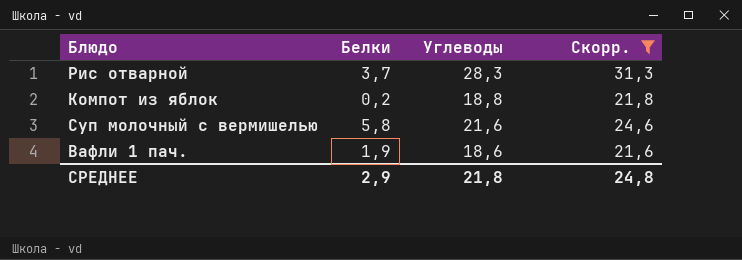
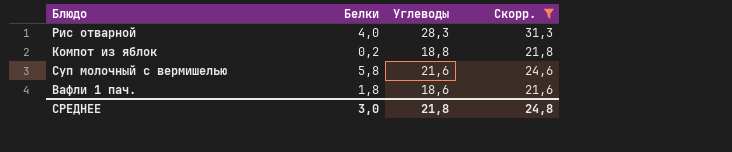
Рис отварной | Белки: 3,7 -> 4,0
Вафли 1 пач. | Белки: 1,9 -> 1,8
СРЕДНЕЕ | Белки: 2,9 -> 3,0

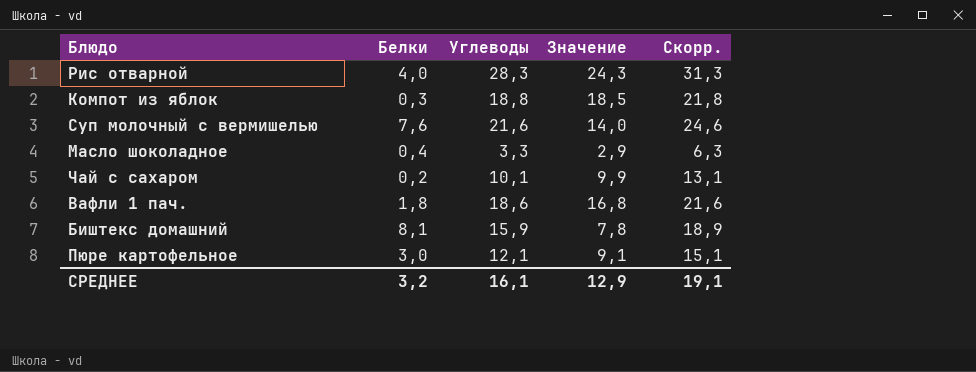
filter: Скорр. >= 21,6 -> none
column Значение | formula: none -> [Углеводы] - [Белки]
Компот из яблок | Белки: 0,2 -> 0,3
Суп молочный с вермишелью | Белки: 5,8 -> 7,6
СРЕДНЕЕ | Белки: 3,0 -> 3,2
СРЕДНЕЕ | Углеводы: 21,8 -> 16,1
СРЕДНЕЕ | Скорр.: 24,8 -> 19,1

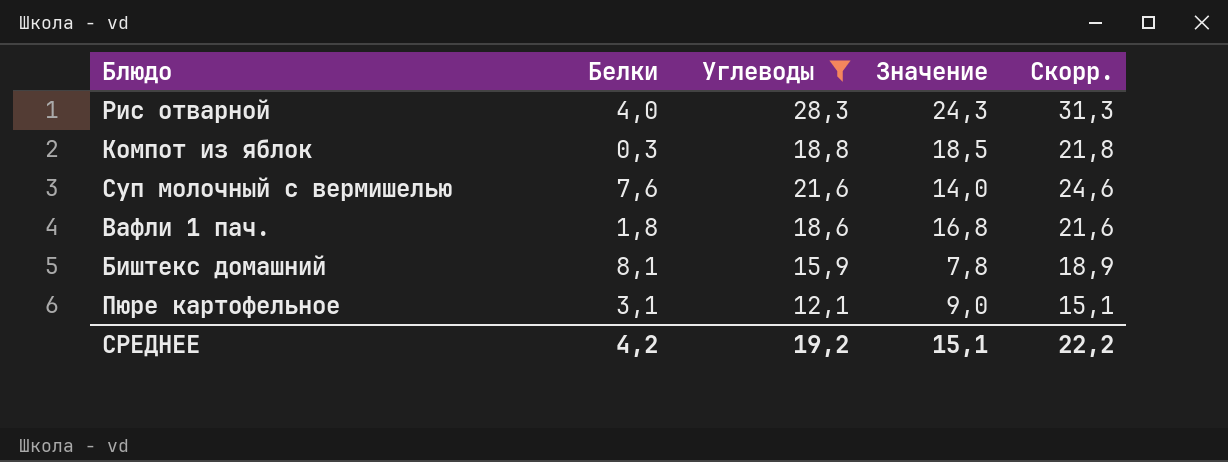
filter: none -> Углеводы >= 12,1
Пюре картофельное | Белки: 3,0 -> 3,1
Пюре картофельное | Значение: 9,1 -> 9,0
СРЕДНЕЕ | Белки: 3,2 -> 4,2
СРЕДНЕЕ | Углеводы: 16,1 -> 19,2
СРЕДНЕЕ | Значение: 12,9 -> 15,1
СРЕДНЕЕ | Скорр.: 19,1 -> 22,2

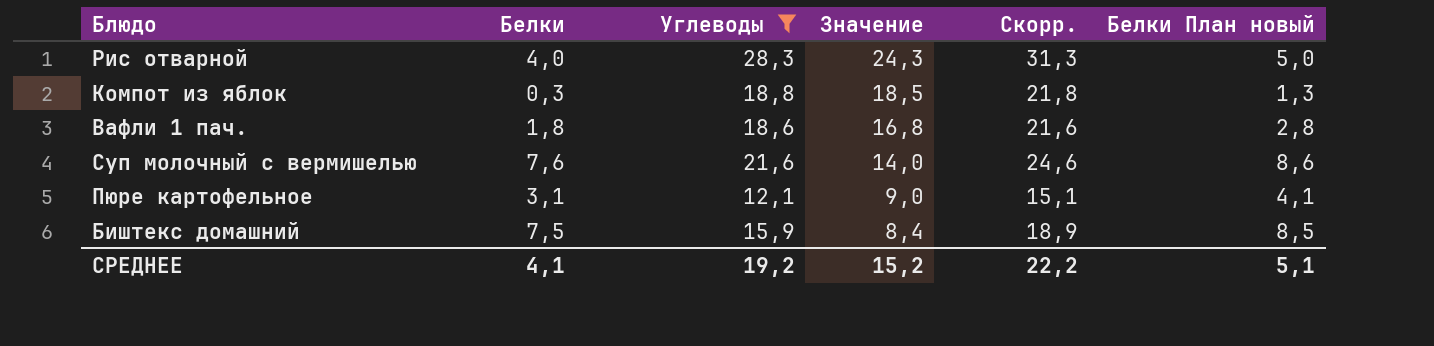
row order: none -> Значение descending
column Белки План новый | formula: none -> [Белки] + 1
Биштекс домашний | Белки: 8,1 -> 7,5
Биштекс домашний | Значение: 7,8 -> 8,4
СРЕДНЕЕ | Белки: 4,2 -> 4,1
СРЕДНЕЕ | Значение: 15,1 -> 15,2

